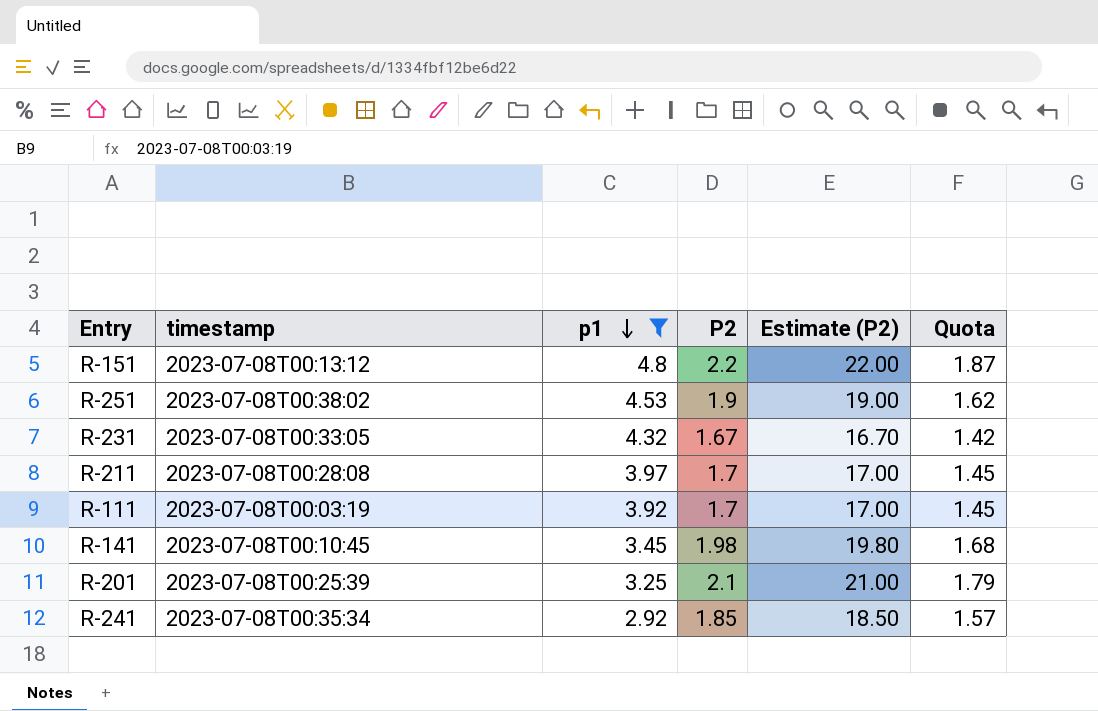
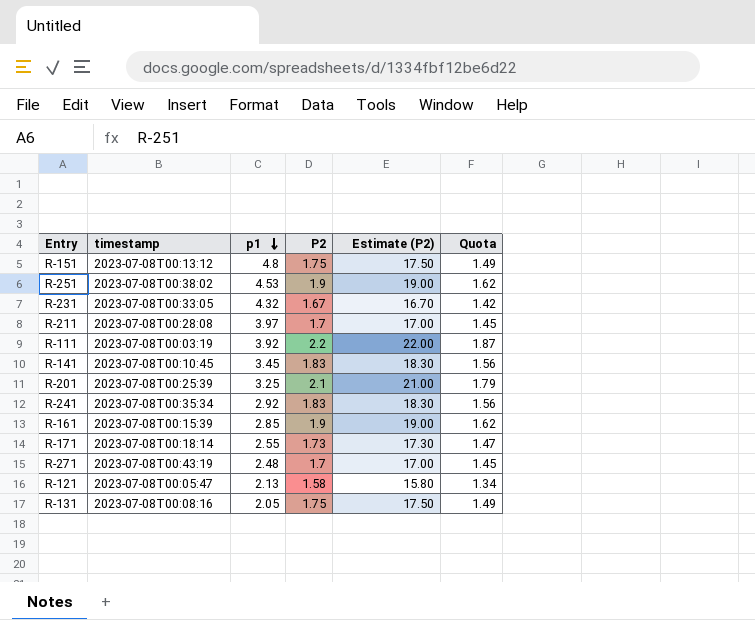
filter: p1 >= 2.92 -> none
R-151 | P2: 2.2 -> 1.75
R-151 | Estimate (P2): 22.00 -> 17.50
R-151 | Quota: 1.87 -> 1.49
R-111 | P2: 1.7 -> 2.2
R-111 | Estimate (P2): 17.00 -> 22.00
R-111 | Quota: 1.45 -> 1.87
R-141 | P2: 1.98 -> 1.83
R-141 | Estimate (P2): 19.80 -> 18.30
R-141 | Quota: 1.68 -> 1.56
R-241 | P2: 1.85 -> 1.83
R-241 | Estimate (P2): 18.50 -> 18.30
R-241 | Quota: 1.57 -> 1.56

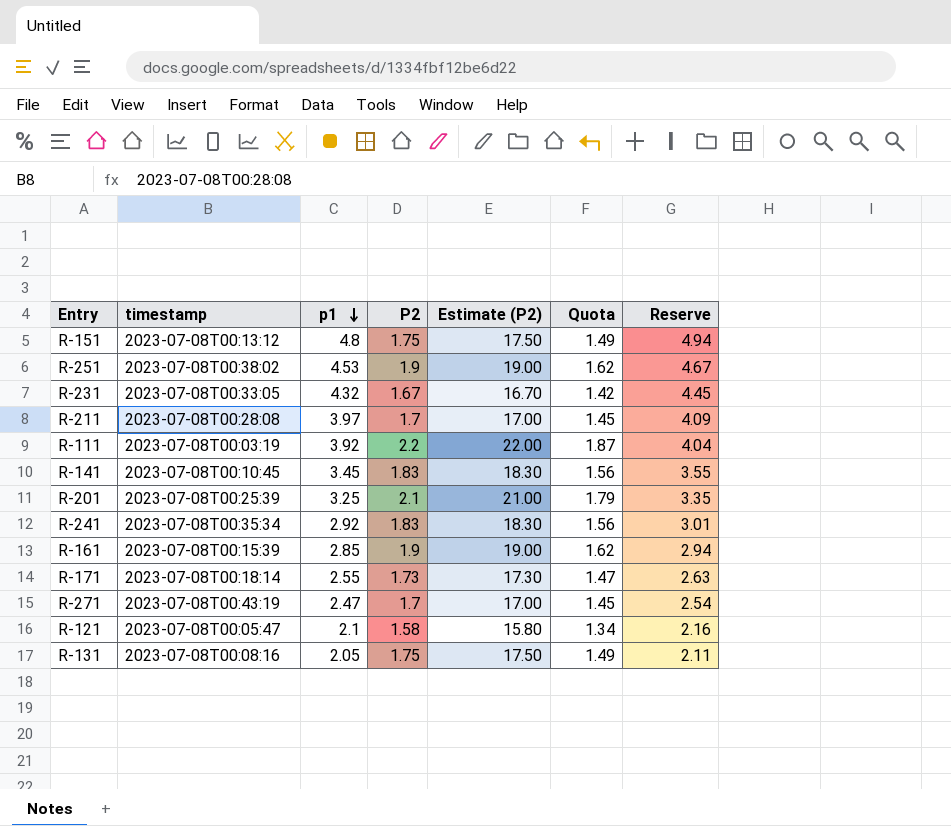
column Reserve | formula: none -> [p1] * 1.03
R-271 | p1: 2.48 -> 2.47
R-121 | p1: 2.13 -> 2.1

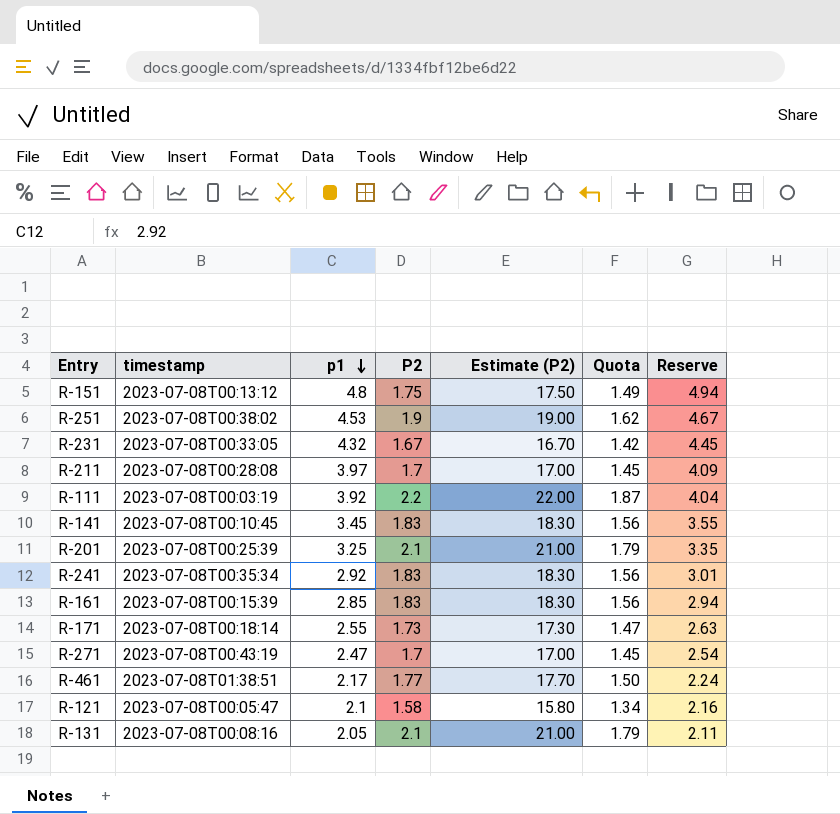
R-161 | P2: 1.9 -> 1.83
R-161 | Estimate (P2): 19.00 -> 18.30
R-161 | Quota: 1.62 -> 1.56
row R-461: none -> 2023-07-08T01:38:51 | 2.17 | 1.77 | 17.70 | 1.50 | 2.24
R-131 | P2: 1.75 -> 2.1
R-131 | Estimate (P2): 17.50 -> 21.00
R-131 | Quota: 1.49 -> 1.79

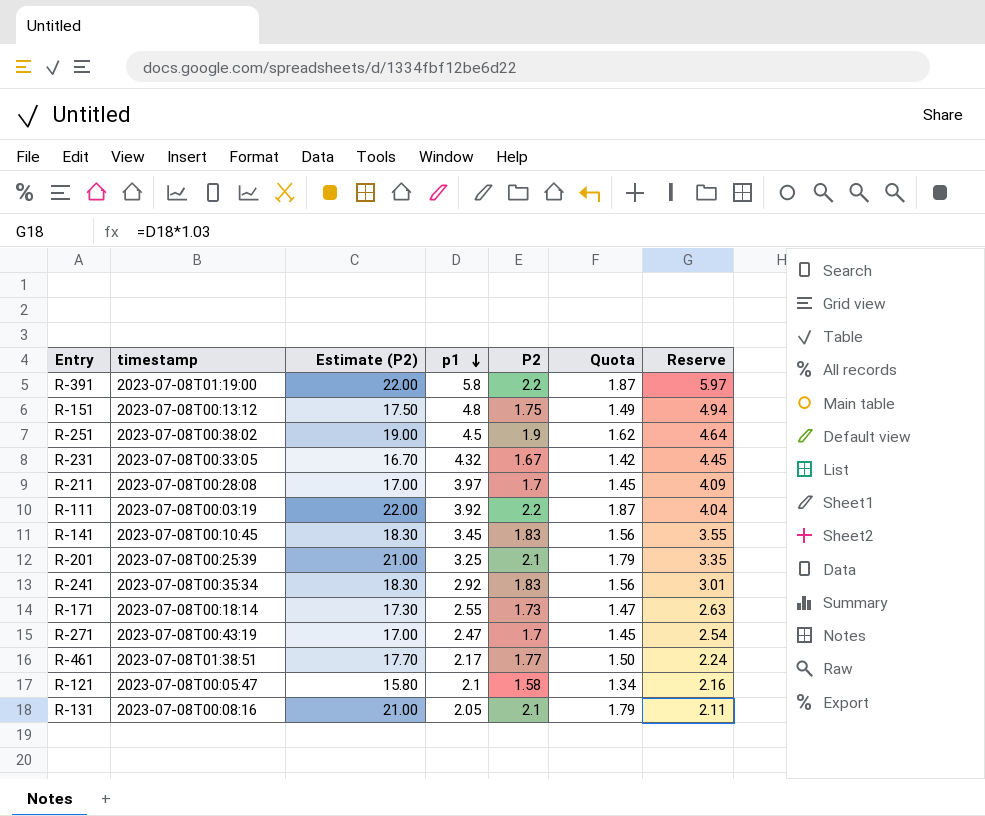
column Estimate (P2) | position: 5 -> 3
row R-161: 2023-07-08T00:15:39 | 2.85 | 1.83 | 18.30 | 1.56 | 2.94 -> none
row R-391: none -> 2023-07-08T01:19:00 | 22.00 | 5.8 | 2.2 | 1.87 | 5.97
R-251 | p1: 4.53 -> 4.5
R-251 | Reserve: 4.67 -> 4.64

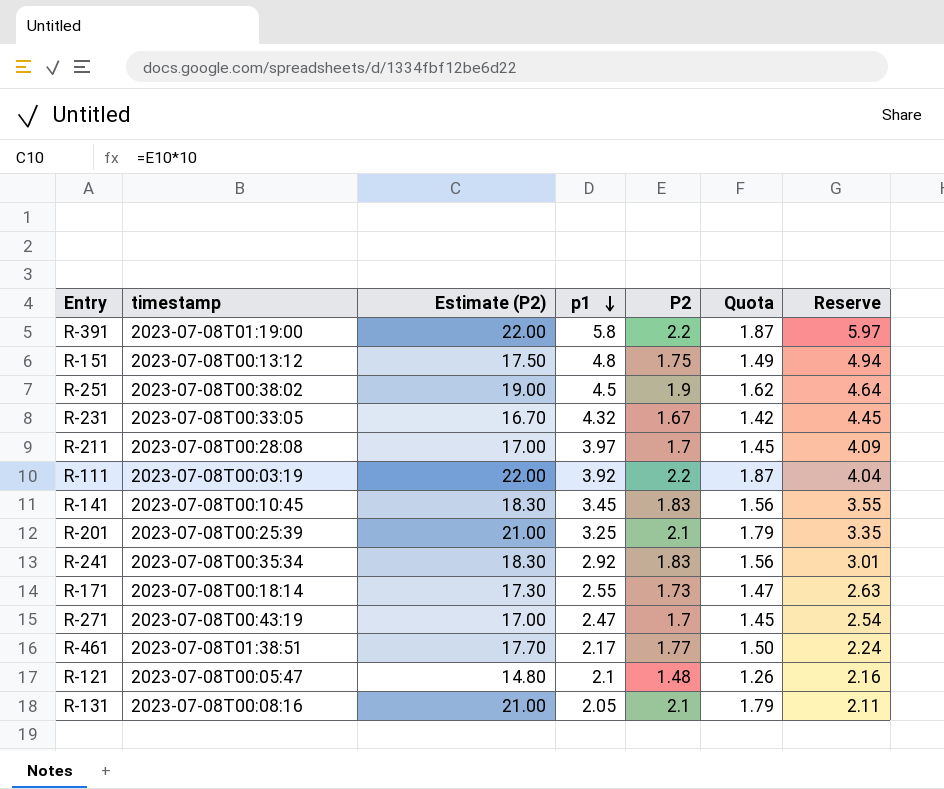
R-121 | Estimate (P2): 15.80 -> 14.80
R-121 | P2: 1.58 -> 1.48
R-121 | Quota: 1.34 -> 1.26

